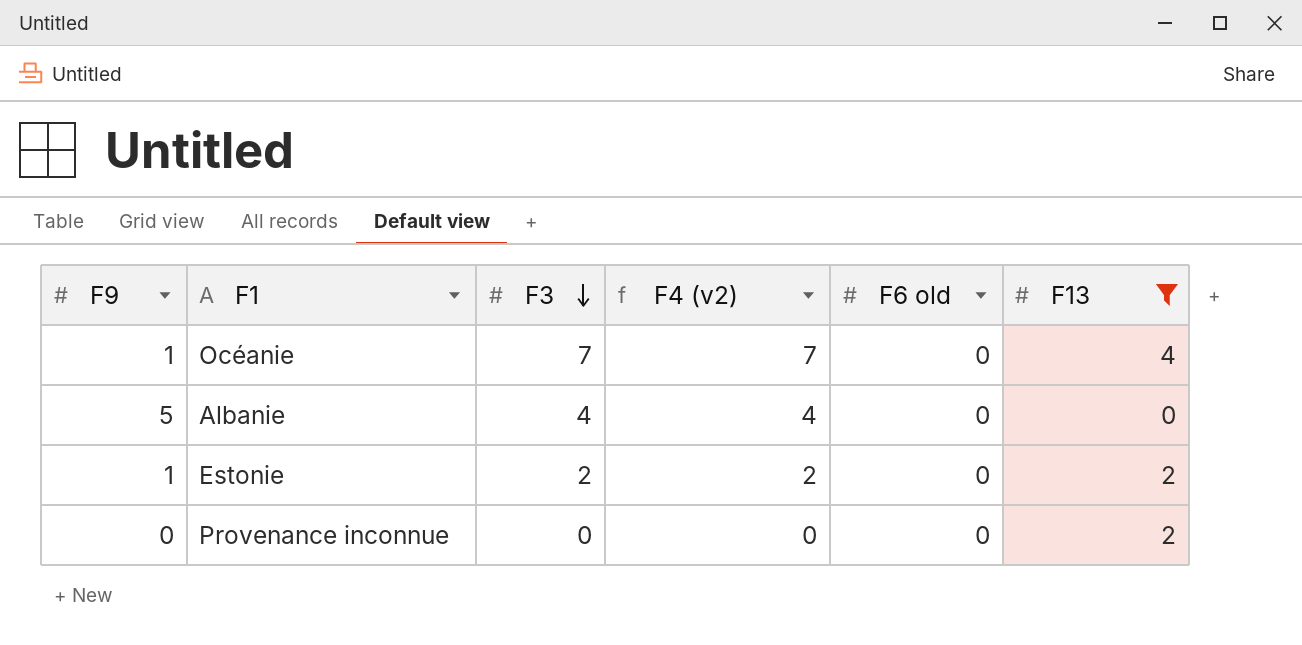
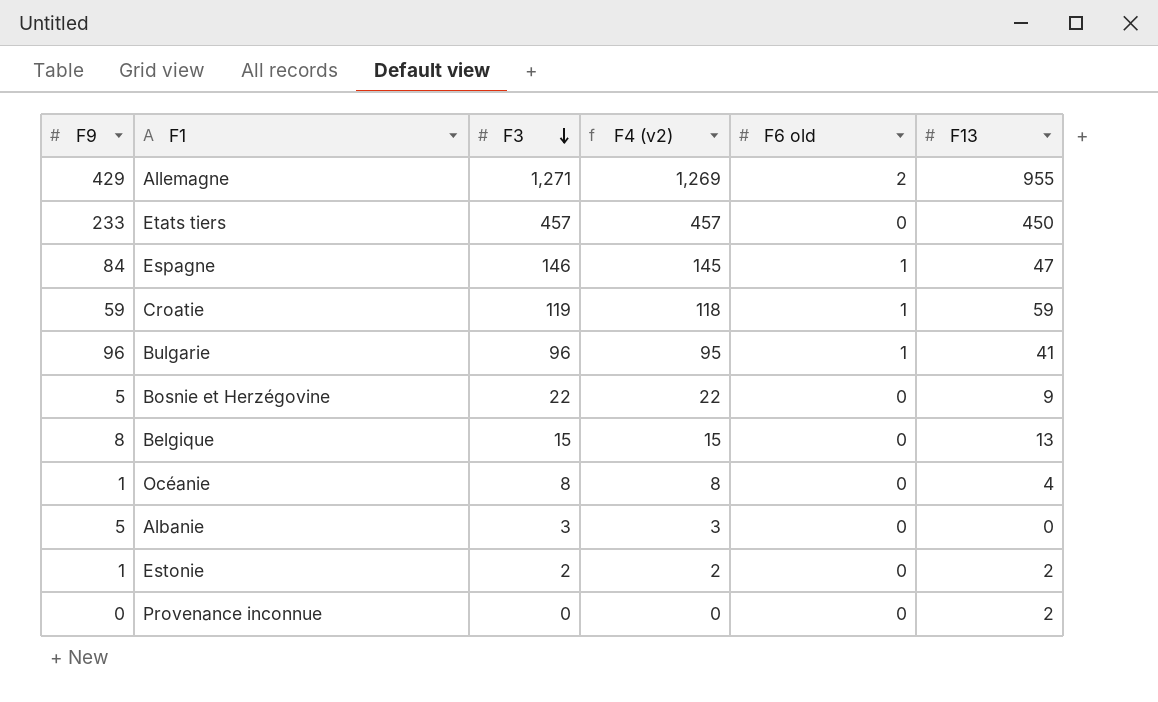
filter: F13 <= 4 -> none
Océanie | F3: 7 -> 8
Océanie | F4 (v2): 7 -> 8
Albanie | F3: 4 -> 3
Albanie | F4 (v2): 4 -> 3

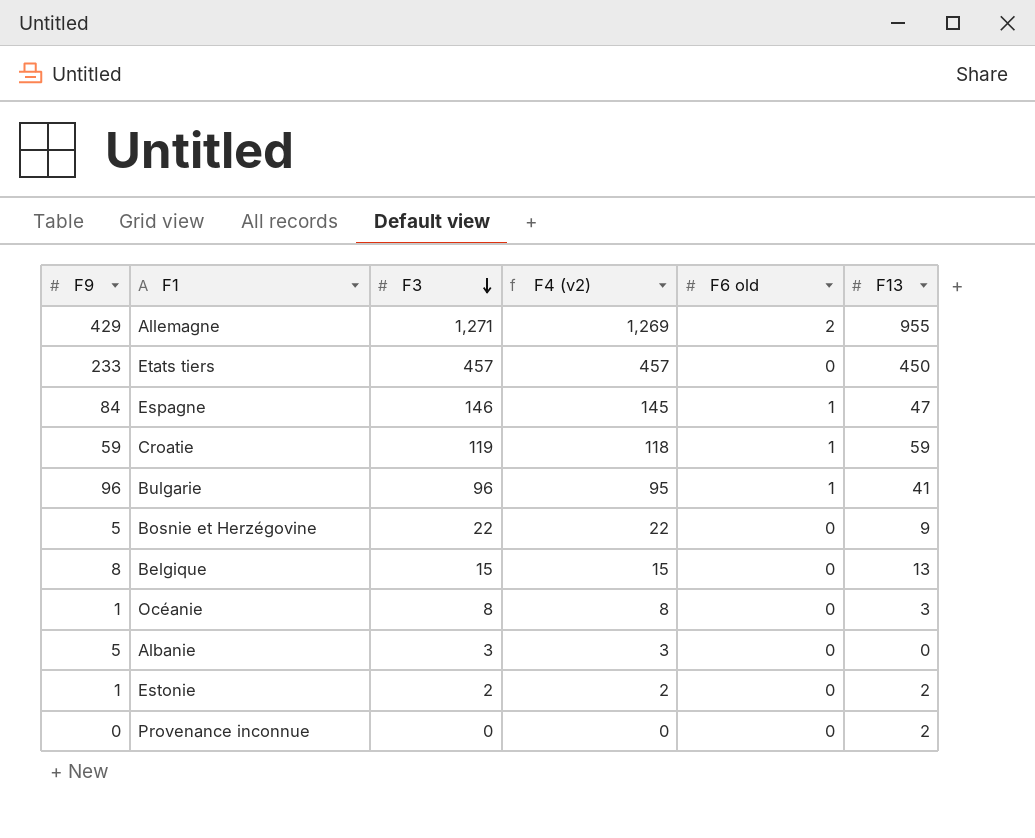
Océanie | F13: 4 -> 3

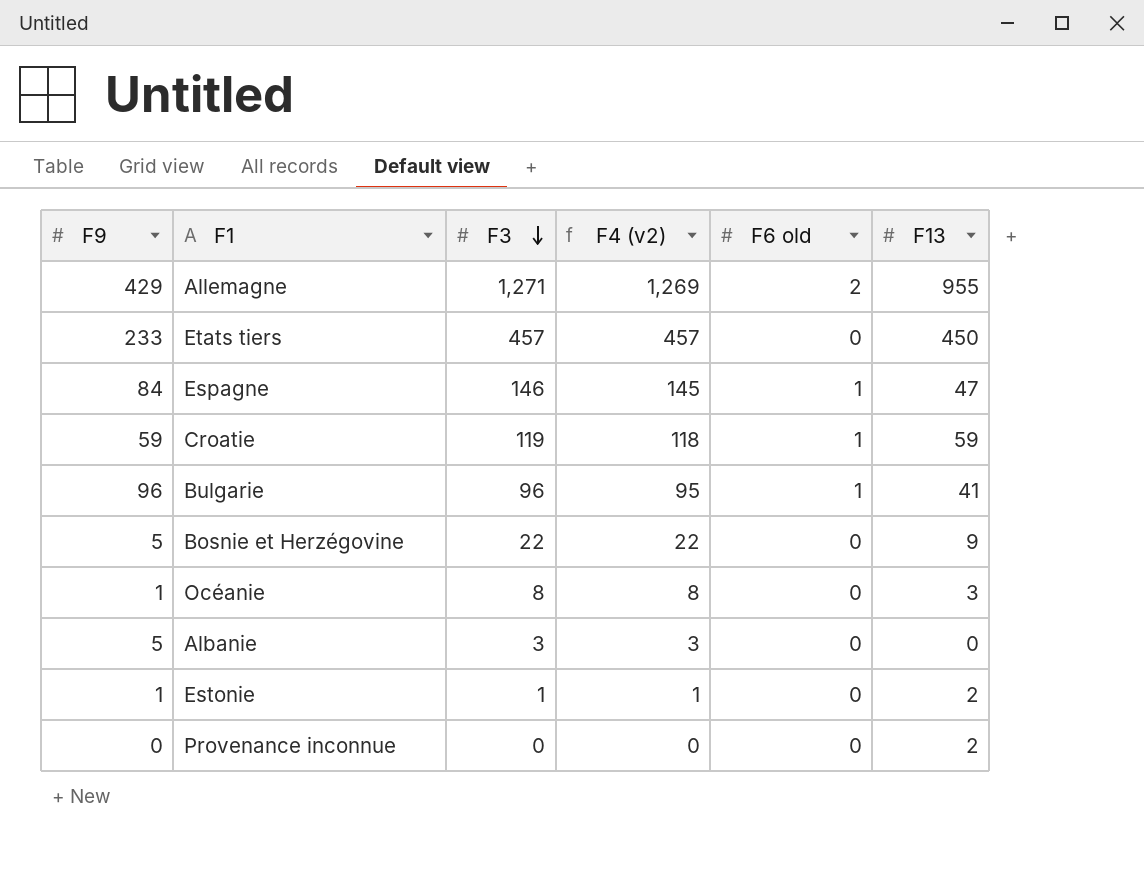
row Belgique: 8 | 15 | 15 | 0 | 13 -> none
Estonie | F3: 2 -> 1
Estonie | F4 (v2): 2 -> 1

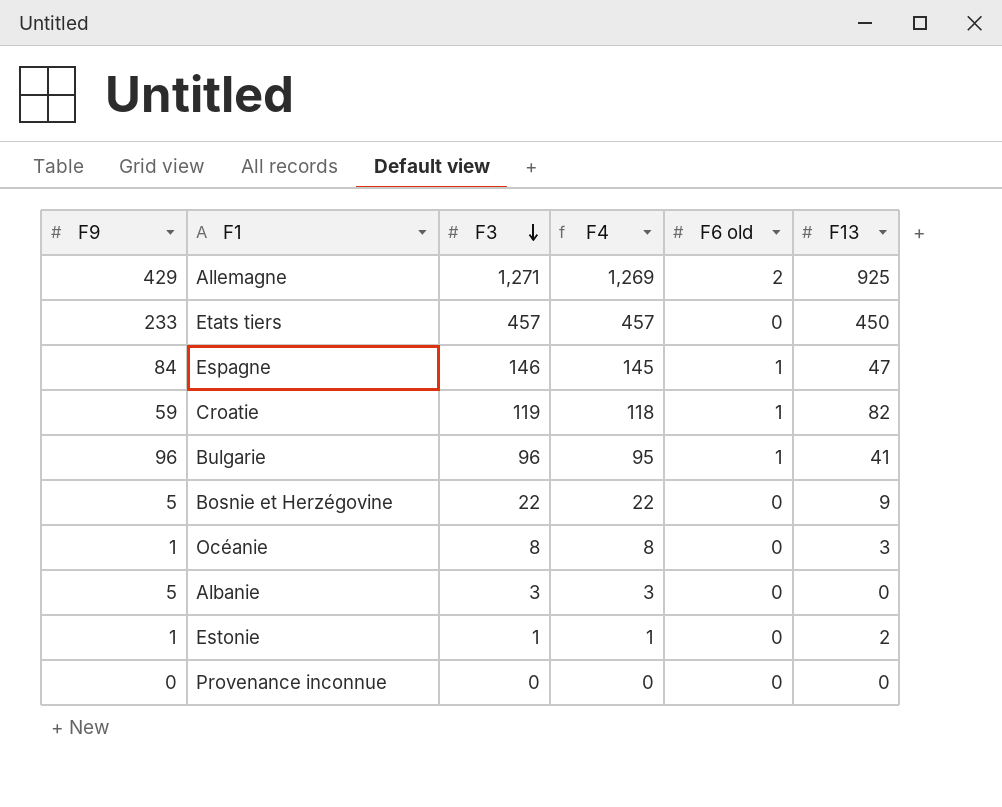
column name: F4 (v2) -> F4
Allemagne | F13: 955 -> 925
Croatie | F13: 59 -> 82
Provenance inconnue | F13: 2 -> 0

